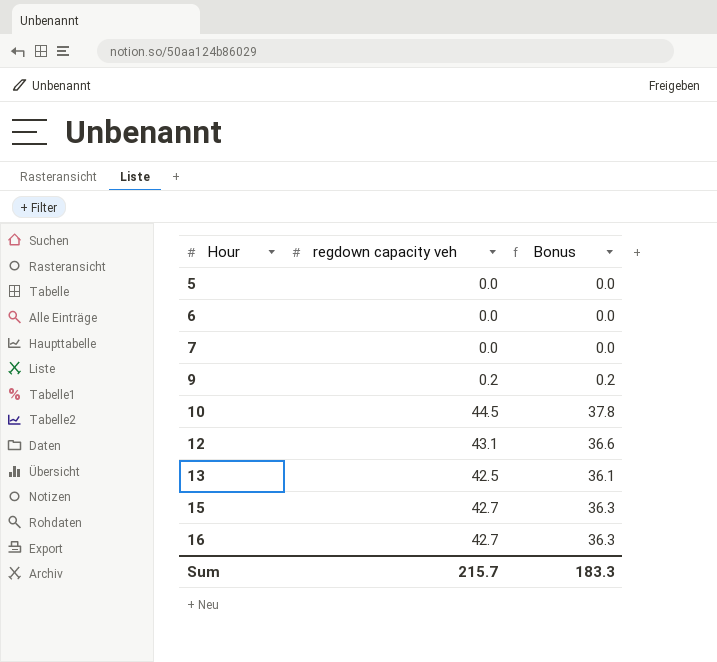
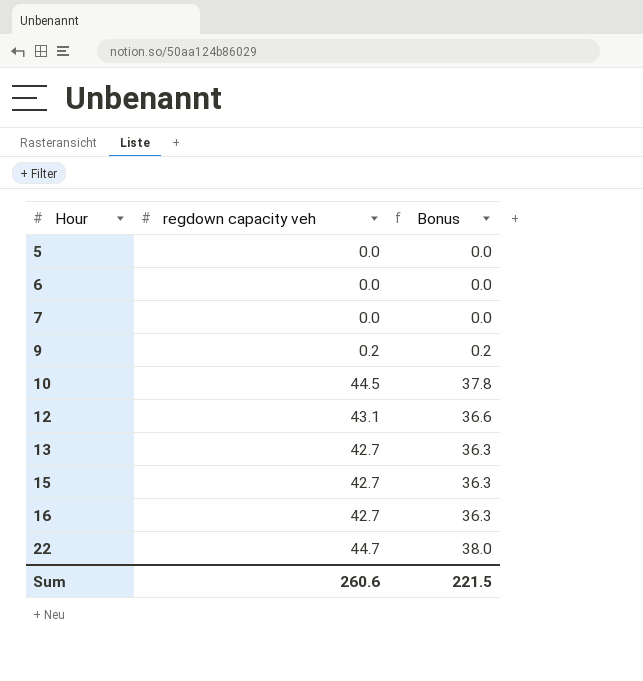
13 | regdown capacity veh: 42.5 -> 42.7
13 | Bonus: 36.1 -> 36.3
row 22: none -> 44.7 | 38.0
Sum | regdown capacity veh: 215.7 -> 260.6
Sum | Bonus: 183.3 -> 221.5

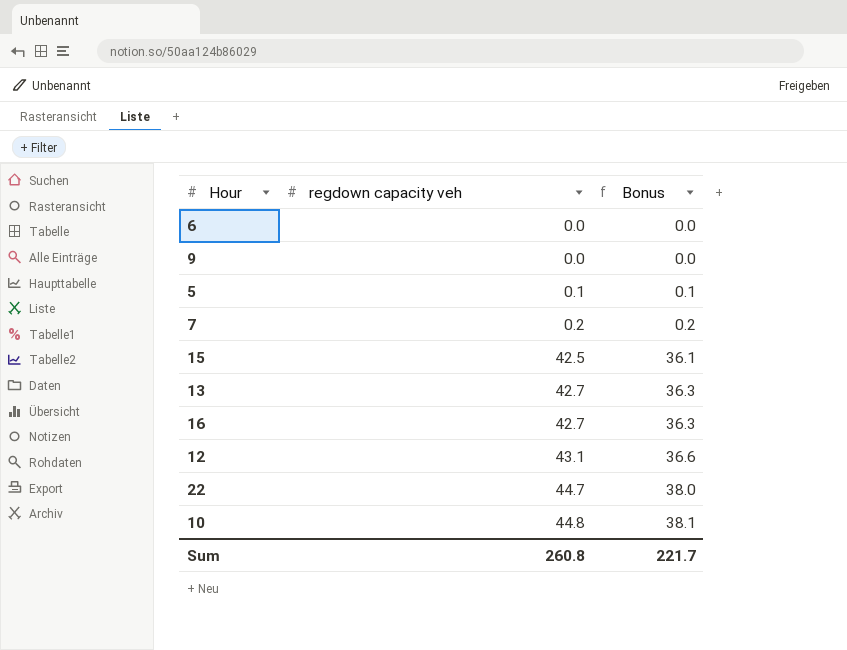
row order: Hour ascending -> regdown capacity veh ascending
9 | regdown capacity veh: 0.2 -> 0.0
9 | Bonus: 0.2 -> 0.0
5 | regdown capacity veh: 0.0 -> 0.1
5 | Bonus: 0.0 -> 0.1
7 | regdown capacity veh: 0.0 -> 0.2
7 | Bonus: 0.0 -> 0.2
15 | regdown capacity veh: 42.7 -> 42.5
15 | Bonus: 36.3 -> 36.1
10 | regdown capacity veh: 44.5 -> 44.8
10 | Bonus: 37.8 -> 38.1
Sum | regdown capacity veh: 260.6 -> 260.8
Sum | Bonus: 221.5 -> 221.7

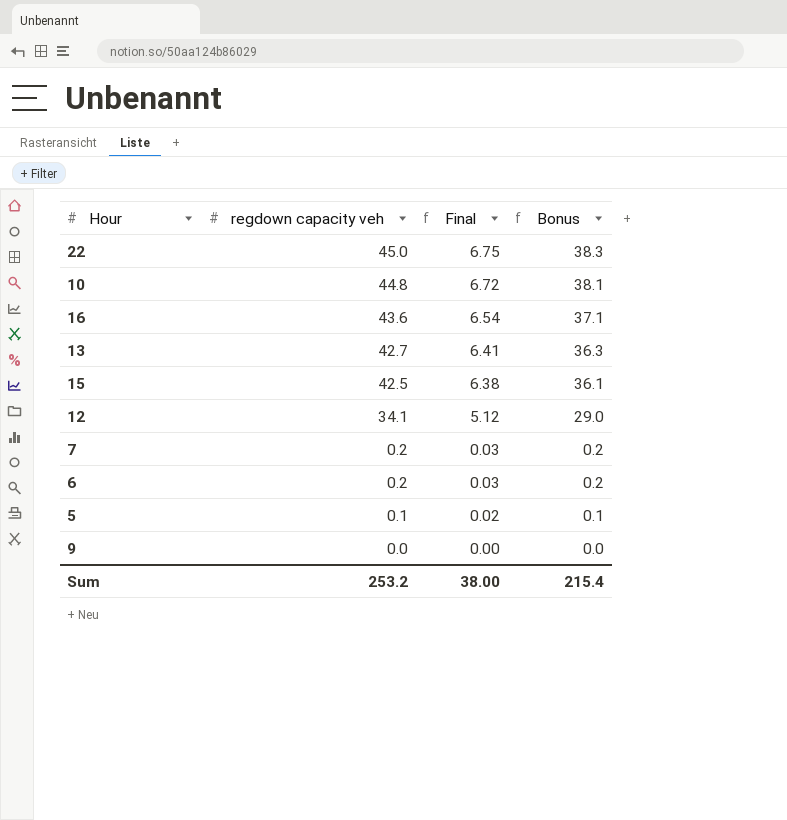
row order: regdown capacity veh ascending -> regdown capacity veh descending
column Final | formula: none -> [regdown capacity veh] * 0.15
22 | regdown capacity veh: 44.7 -> 45.0
22 | Bonus: 38.0 -> 38.3
16 | regdown capacity veh: 42.7 -> 43.6
16 | Bonus: 36.3 -> 37.1
12 | regdown capacity veh: 43.1 -> 34.1
12 | Bonus: 36.6 -> 29.0
6 | regdown capacity veh: 0.0 -> 0.2
6 | Bonus: 0.0 -> 0.2
Sum | regdown capacity veh: 260.8 -> 253.2
Sum | Bonus: 221.7 -> 215.4

